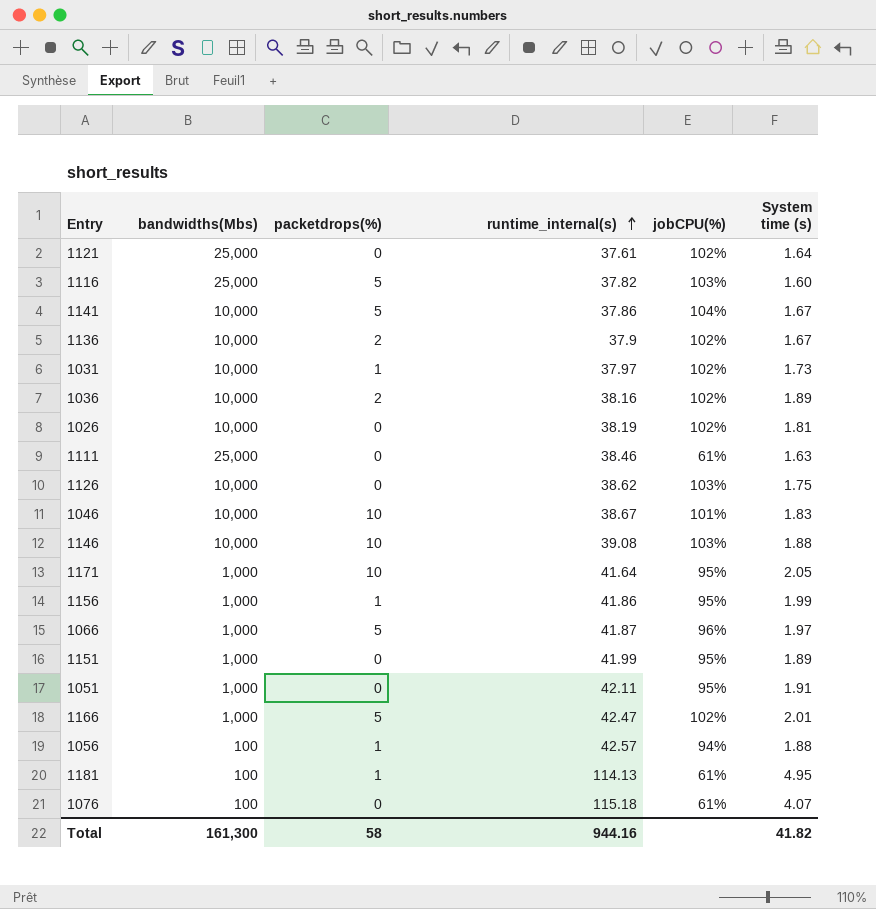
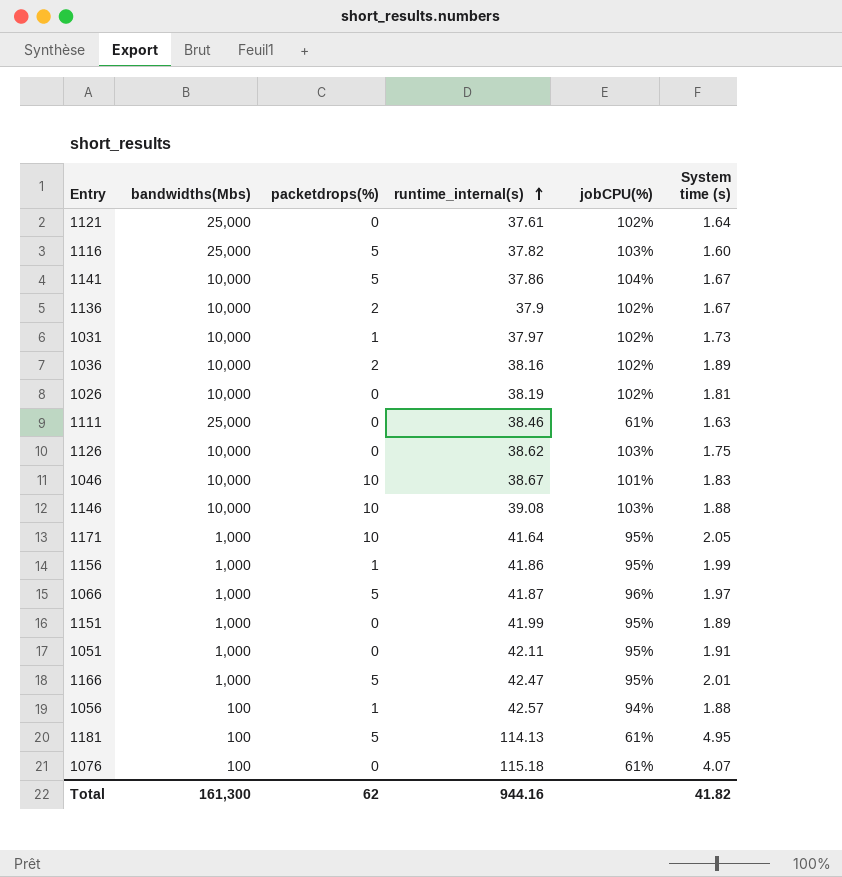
1166 | jobCPU(%): 102% -> 95%
1181 | packetdrops(%): 1 -> 5
Total | packetdrops(%): 58 -> 62

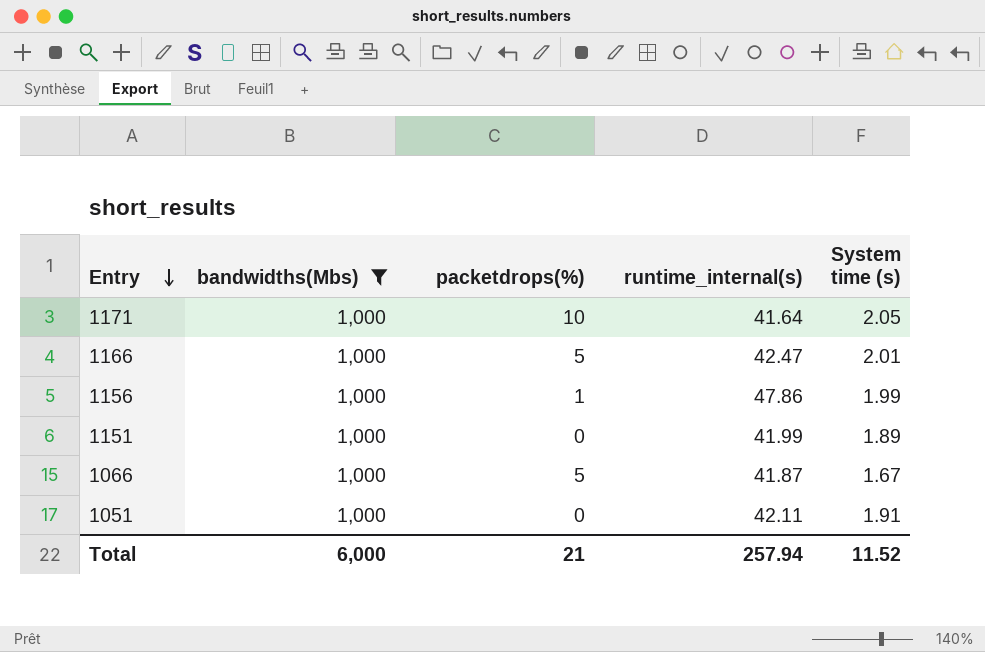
filter: none -> bandwidths(Mbs) = 1,000
row order: runtime_internal(s) ascending -> Entry descending
column jobCPU(%) | position: 5 -> none
1156 | runtime_internal(s): 41.86 -> 47.86
1066 | System time (s): 1.97 -> 1.67
Total | bandwidths(Mbs): 161,300 -> 6,000
Total | packetdrops(%): 62 -> 21
Total | runtime_internal(s): 944.16 -> 257.94
Total | System time (s): 41.82 -> 11.52

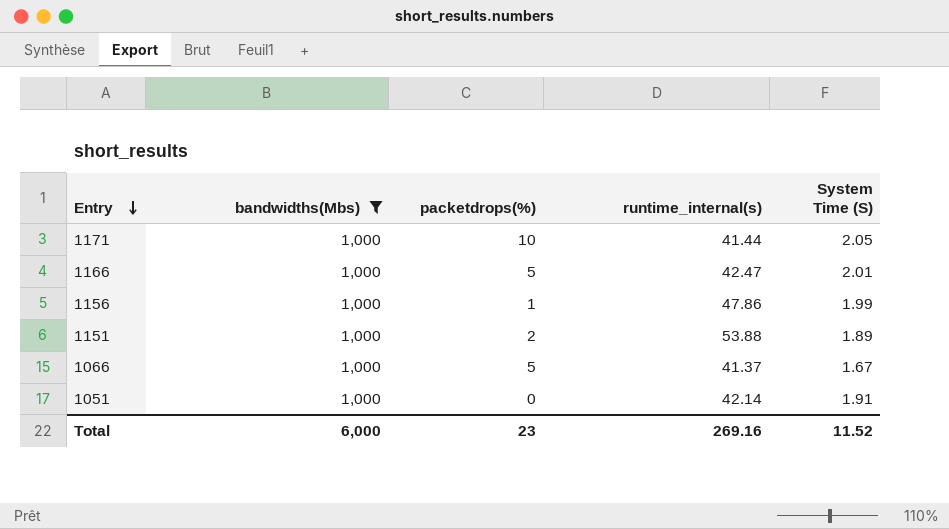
column name: System time (s) -> System Time (S)
1171 | runtime_internal(s): 41.64 -> 41.44
1151 | packetdrops(%): 0 -> 2
1151 | runtime_internal(s): 41.99 -> 53.88
1066 | runtime_internal(s): 41.87 -> 41.37
1051 | runtime_internal(s): 42.11 -> 42.14
Total | packetdrops(%): 21 -> 23
Total | runtime_internal(s): 257.94 -> 269.16

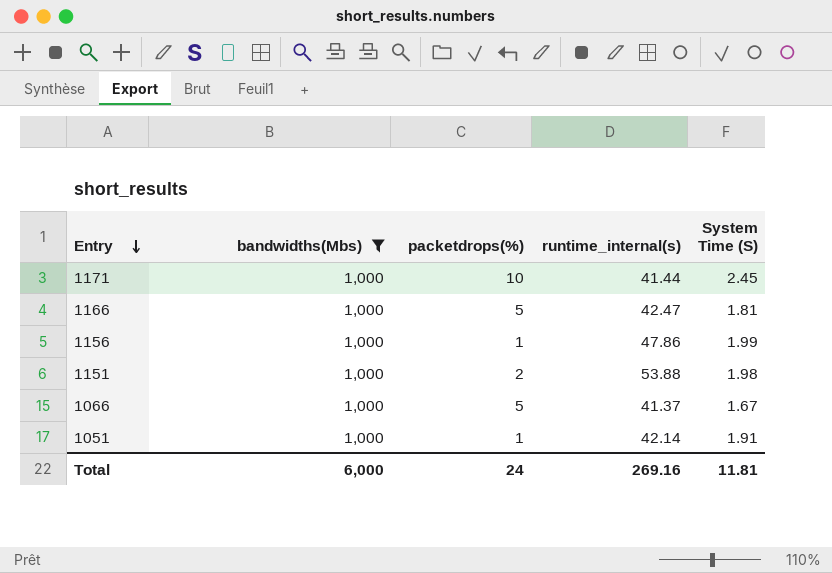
1171 | System Time (S): 2.05 -> 2.45
1166 | System Time (S): 2.01 -> 1.81
1151 | System Time (S): 1.89 -> 1.98
1051 | packetdrops(%): 0 -> 1
Total | packetdrops(%): 23 -> 24
Total | System Time (S): 11.52 -> 11.81

